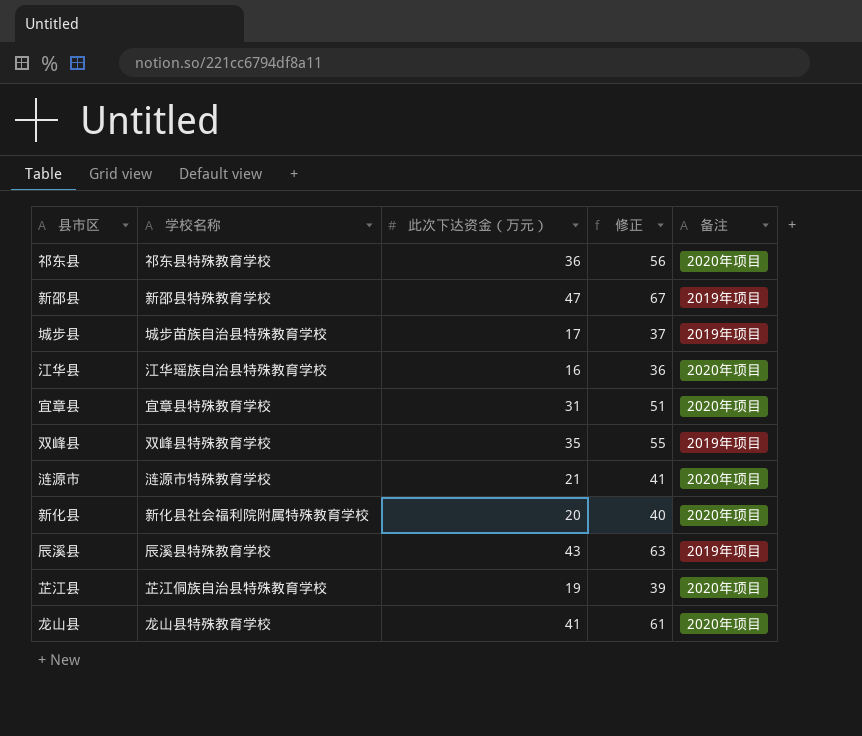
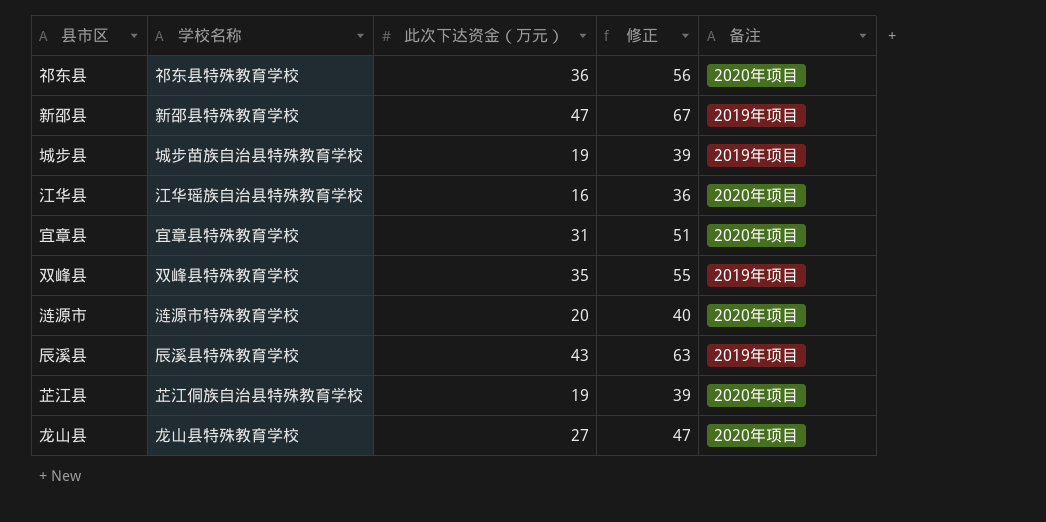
row 新化县: 新化县社会福利院附属特殊教育学校 | 20 | 40 | 2020年项目 -> none
城步县 | 此次下达资金（万元）: 17 -> 19
城步县 | 修正: 37 -> 39
涟源市 | 此次下达资金（万元）: 21 -> 20
涟源市 | 修正: 41 -> 40
龙山县 | 此次下达资金（万元）: 41 -> 27
龙山县 | 修正: 61 -> 47

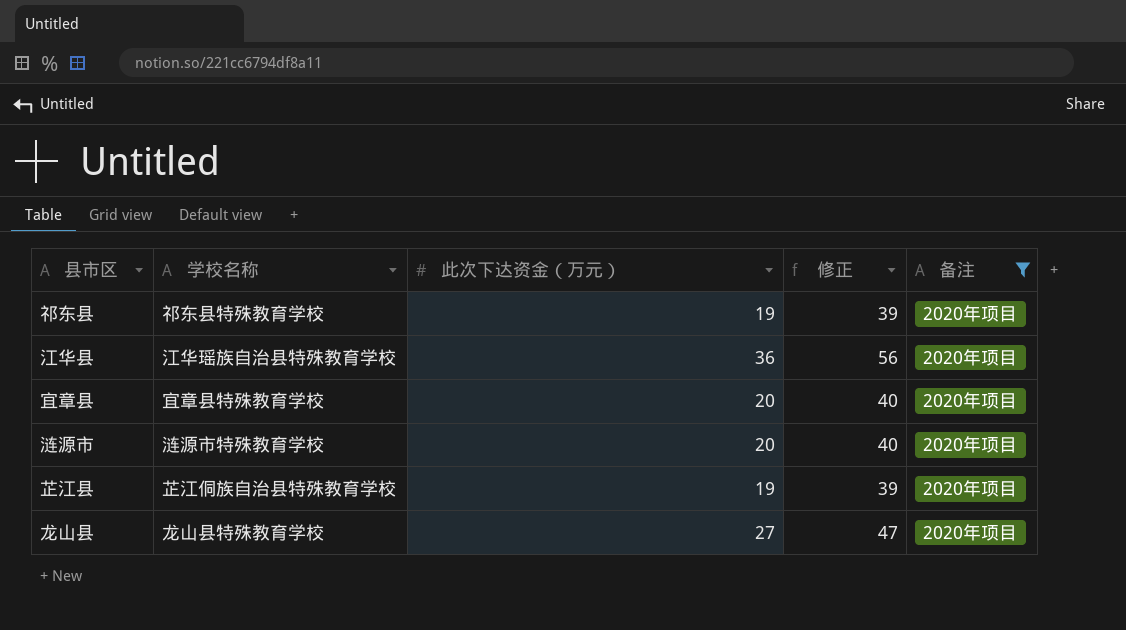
filter: none -> 备注 = 2020年项目
祁东县 | 此次下达资金（万元）: 36 -> 19
祁东县 | 修正: 56 -> 39
江华县 | 此次下达资金（万元）: 16 -> 36
江华县 | 修正: 36 -> 56
宜章县 | 此次下达资金（万元）: 31 -> 20
宜章县 | 修正: 51 -> 40

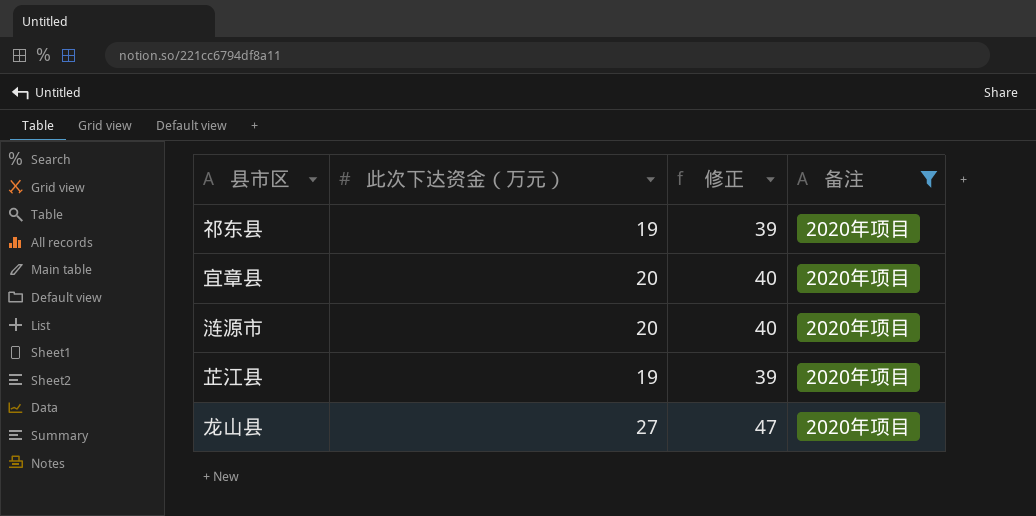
column 学校名称 | position: 2 -> none
row 江华县: 江华瑶族自治县特殊教育学校 | 36 | 56 | 2020年项目 -> none

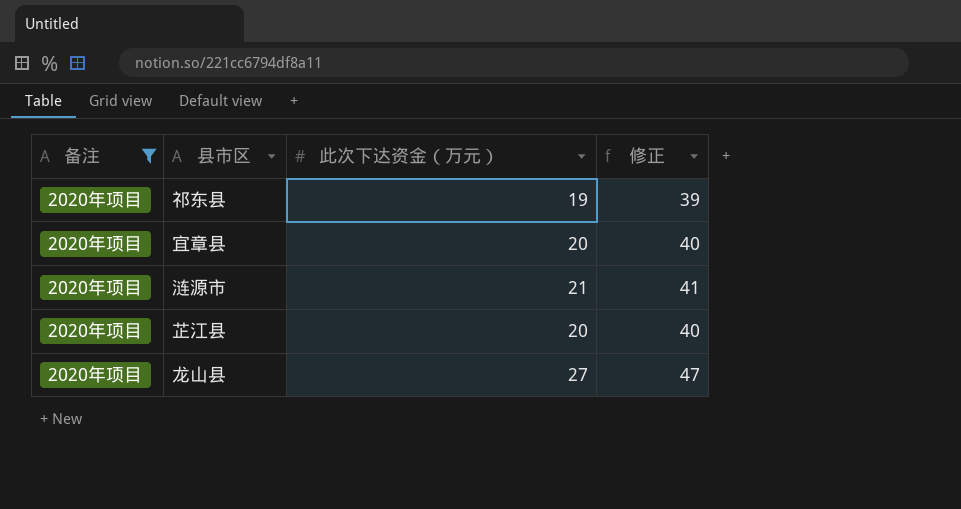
column 备注 | position: 4 -> 1
涟源市 | 此次下达资金（万元）: 20 -> 21
涟源市 | 修正: 40 -> 41
芷江县 | 此次下达资金（万元）: 19 -> 20
芷江县 | 修正: 39 -> 40

